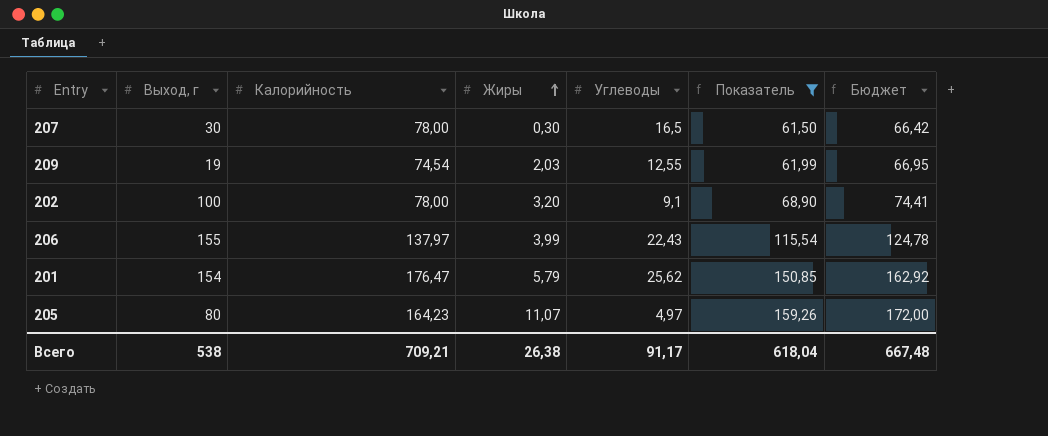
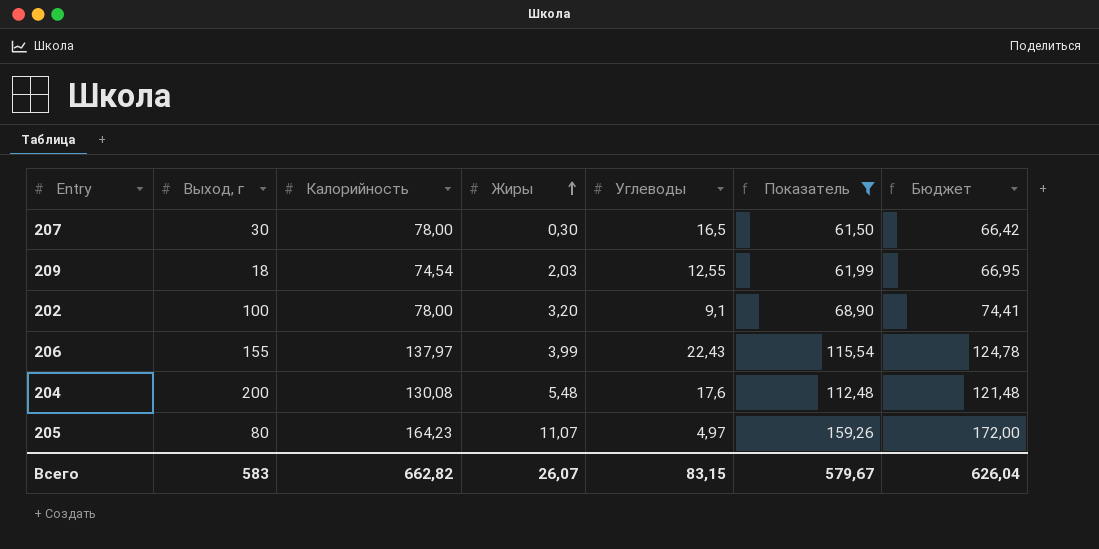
row 201: 154 | 176,47 | 5,79 | 25,62 | 150,85 | 162,92 -> none
209 | Выход, г: 19 -> 18
row 204: none -> 200 | 130,08 | 5,48 | 17,6 | 112,48 | 121,48
Всего | Выход, г: 538 -> 583
Всего | Калорийность: 709,21 -> 662,82
Всего | Жиры: 26,38 -> 26,07
Всего | Углеводы: 91,17 -> 83,15
Всего | Показатель: 618,04 -> 579,67
Всего | Бюджет: 667,48 -> 626,04

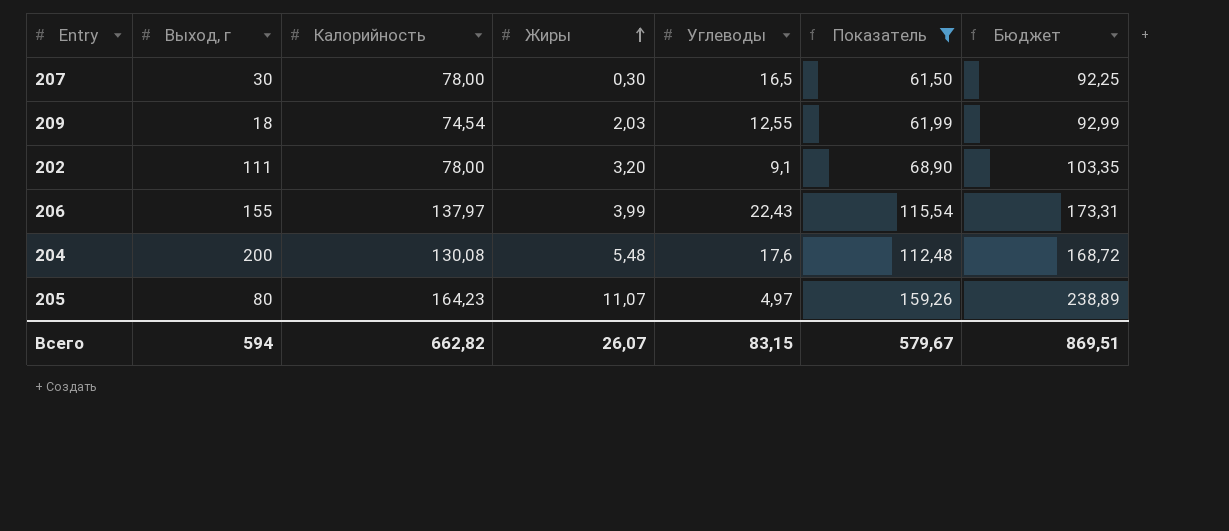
column Бюджет | formula: [Показатель] * 1,08 -> [Показатель] * 1,5
202 | Выход, г: 100 -> 111
Всего | Выход, г: 583 -> 594
Всего | Бюджет: 626,04 -> 869,51

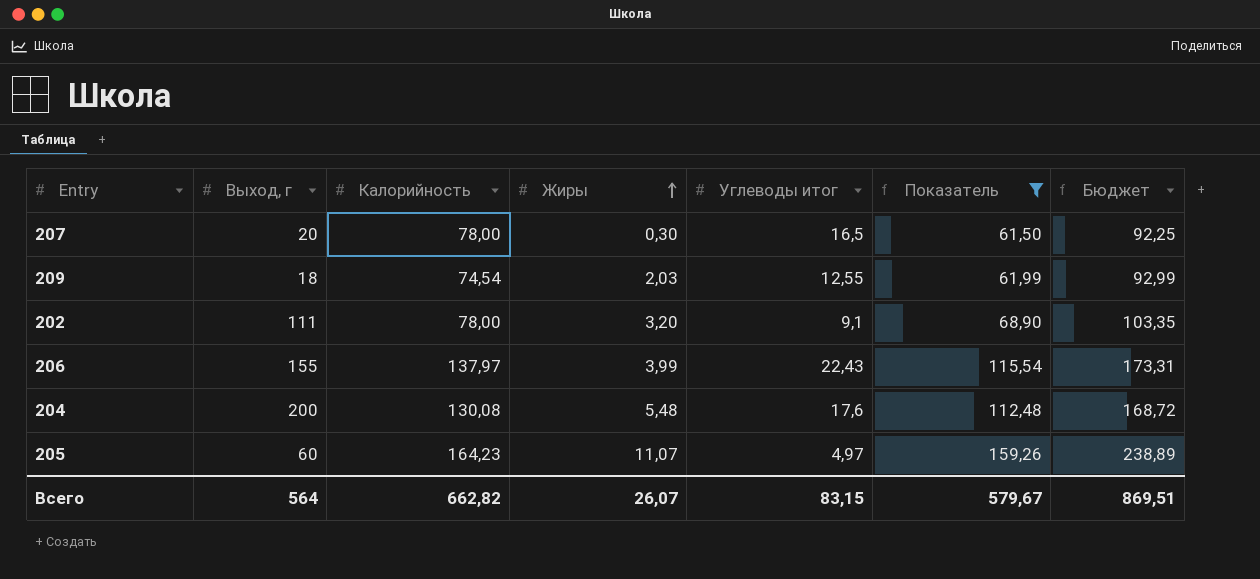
column name: Углеводы -> Углеводы итог
207 | Выход, г: 30 -> 20
205 | Выход, г: 80 -> 60
Всего | Выход, г: 594 -> 564

